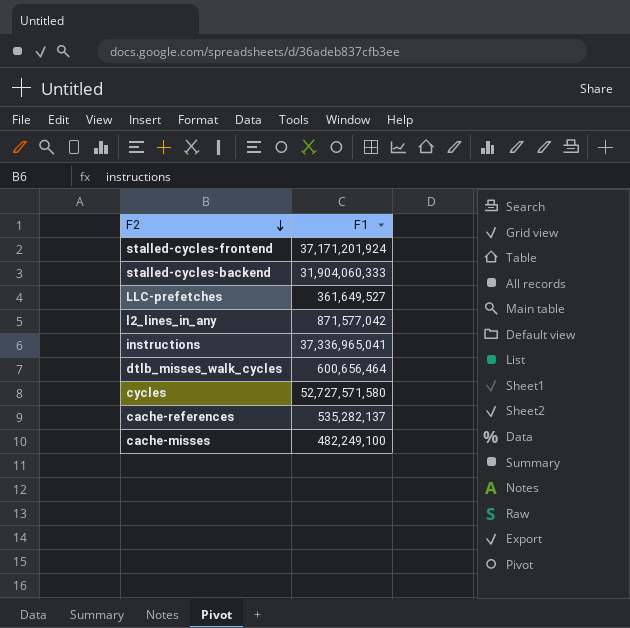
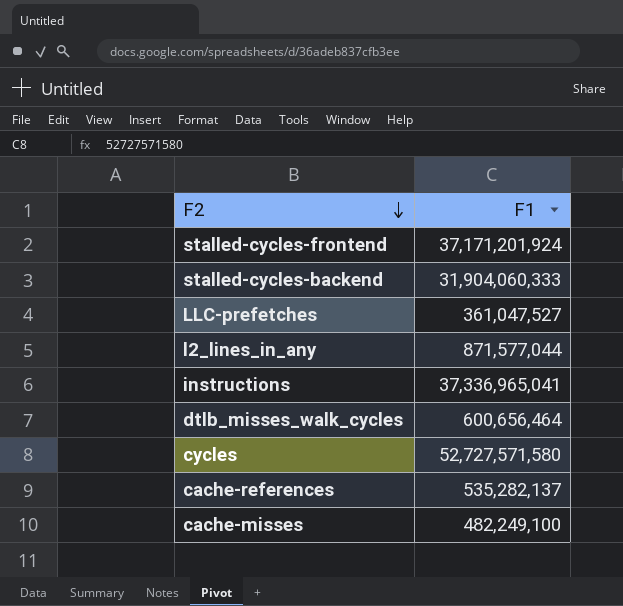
LLC-prefetches | F1: 361,649,527 -> 361,047,527
l2_lines_in_any | F1: 871,577,042 -> 871,577,044

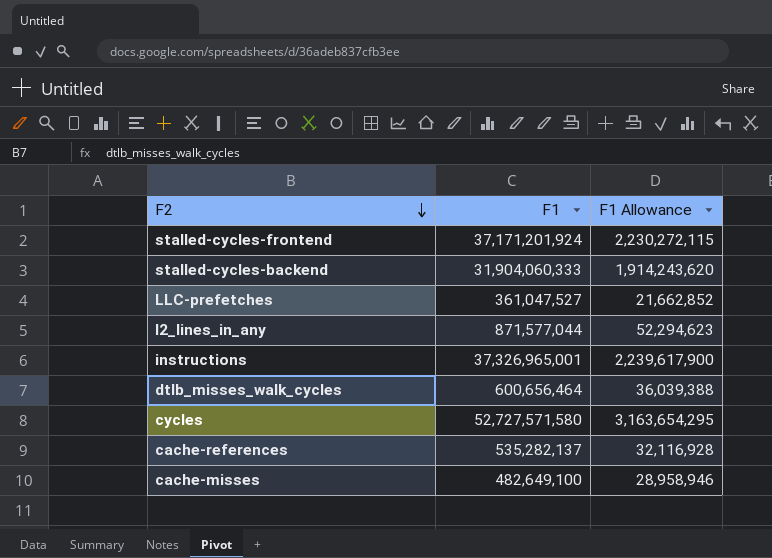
column F1 Allowance | formula: none -> [F1] * 0.06
instructions | F1: 37,336,965,041 -> 37,326,965,001
cache-misses | F1: 482,249,100 -> 482,649,100

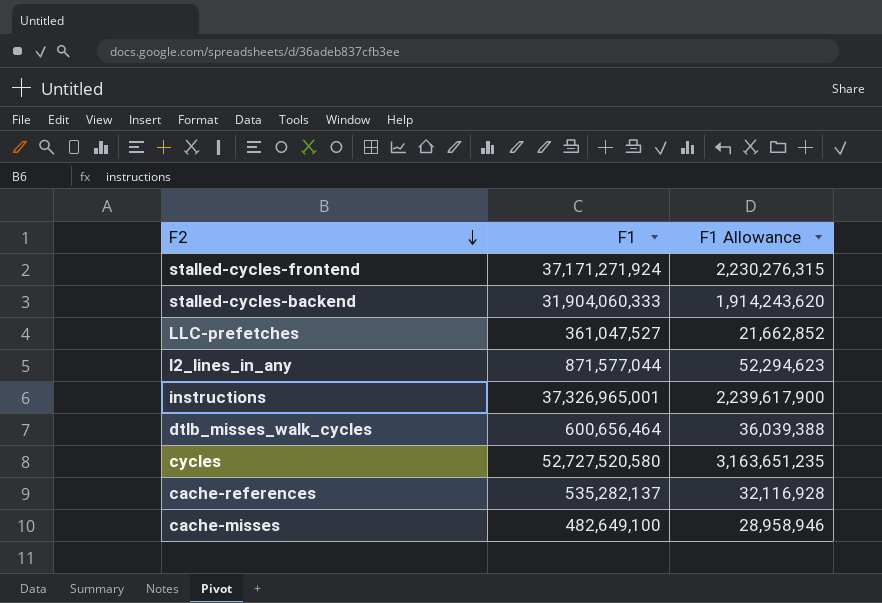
stalled-cycles-frontend | F1: 37,171,201,924 -> 37,171,271,924
stalled-cycles-frontend | F1 Allowance: 2,230,272,115 -> 2,230,276,315
cycles | F1: 52,727,571,580 -> 52,727,520,580
cycles | F1 Allowance: 3,163,654,295 -> 3,163,651,235

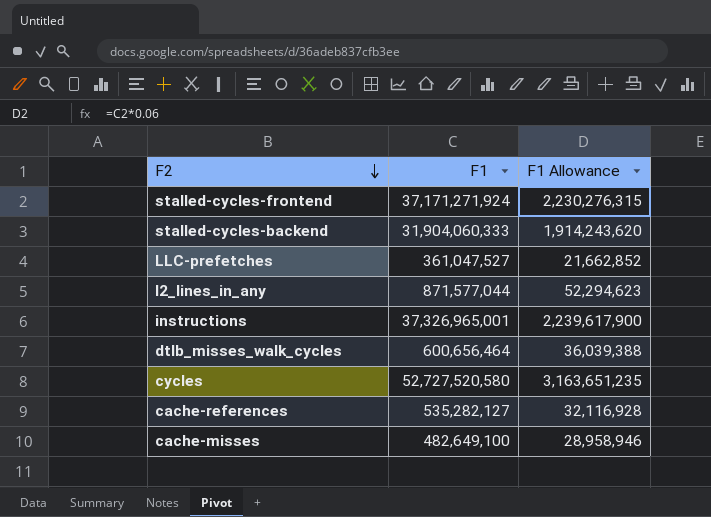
cache-references | F1: 535,282,137 -> 535,282,127

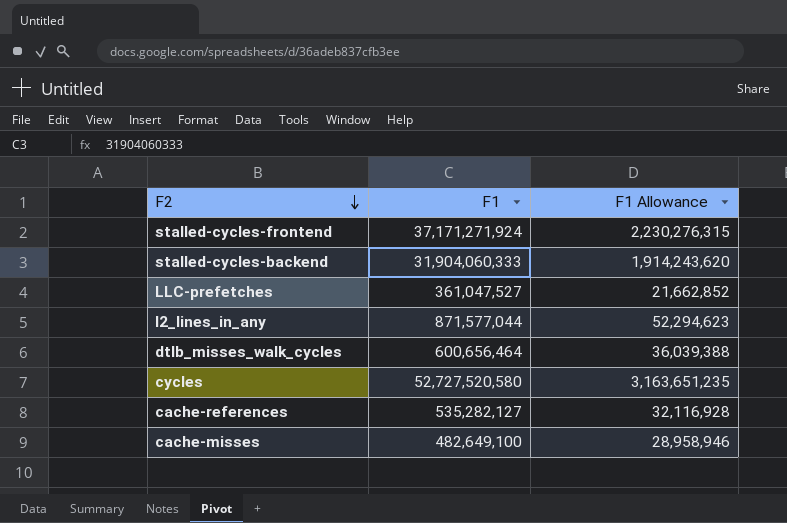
row instructions: 37,326,965,001 | 2,239,617,900 -> none

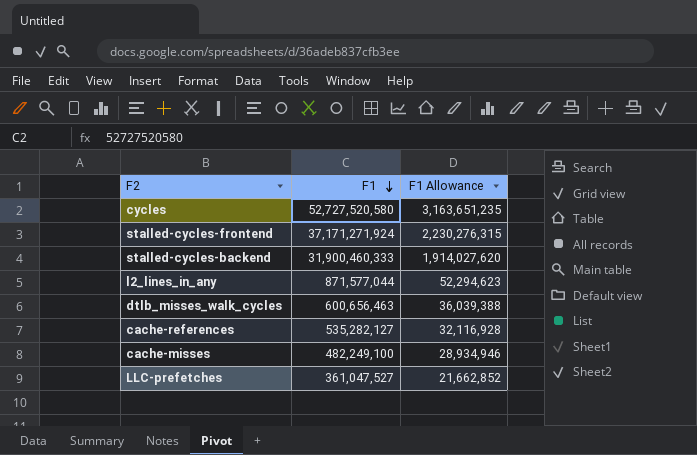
row order: F2 descending -> F1 descending
stalled-cycles-backend | F1: 31,904,060,333 -> 31,900,460,333
stalled-cycles-backend | F1 Allowance: 1,914,243,620 -> 1,914,027,620
dtlb_misses_walk_cycles | F1: 600,656,464 -> 600,656,463
cache-misses | F1: 482,649,100 -> 482,249,100
cache-misses | F1 Allowance: 28,958,946 -> 28,934,946

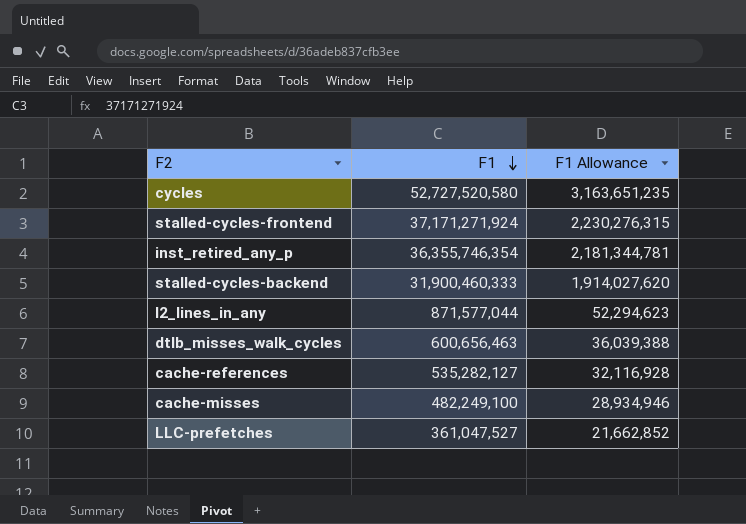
row inst_retired_any_p: none -> 36,355,746,354 | 2,181,344,781

